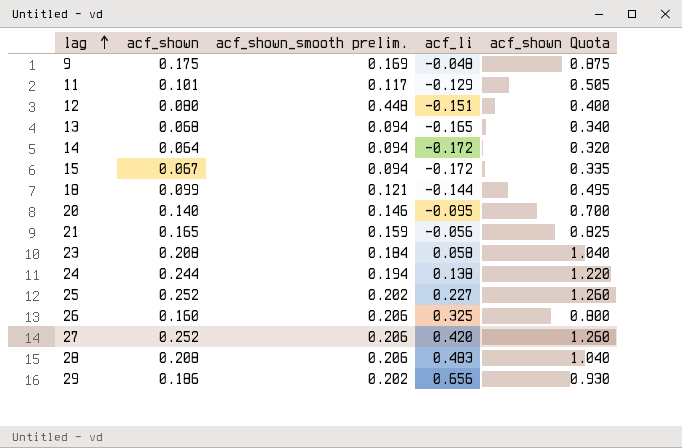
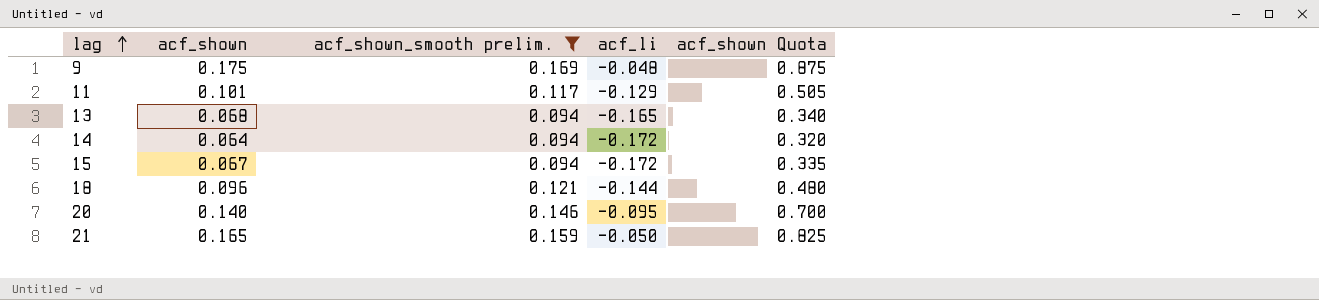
filter: none -> acf_shown_smooth prelim. <= 0.169
18 | acf_shown: 0.099 -> 0.096
18 | acf_shown Quota: 0.495 -> 0.480
21 | acf_li: -0.056 -> -0.050

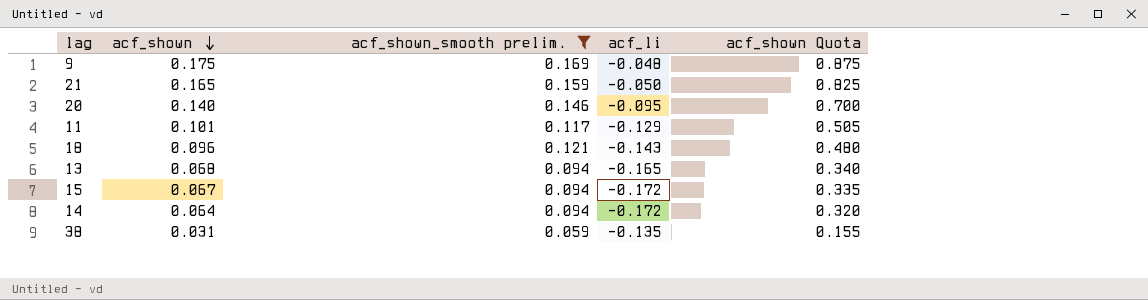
row order: lag ascending -> acf_shown descending
18 | acf_li: -0.144 -> -0.143
row 38: none -> 0.031 | 0.059 | -0.135 | 0.155

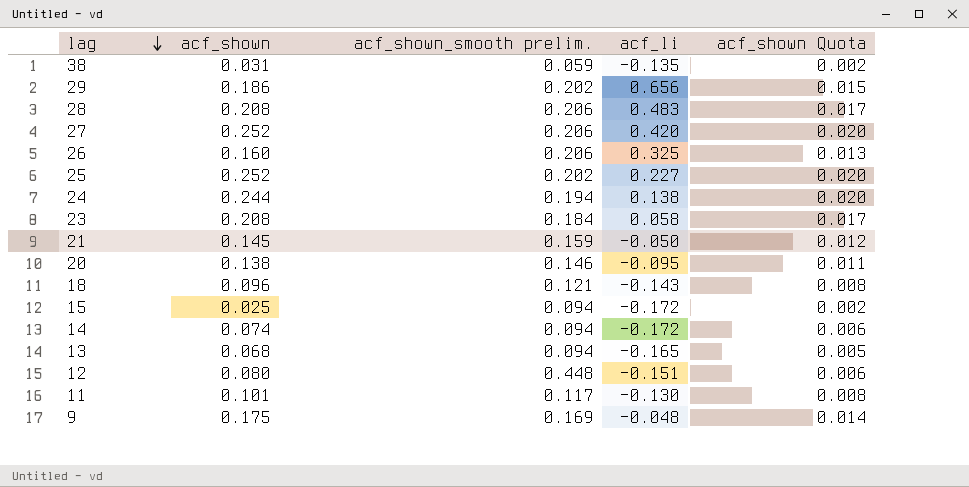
filter: acf_shown_smooth prelim. <= 0.169 -> none
row order: acf_shown descending -> lag descending
column acf_shown Quota | formula: [acf_shown] * 5 -> [acf_shown] * 0.08
21 | acf_shown: 0.165 -> 0.145
20 | acf_shown: 0.140 -> 0.138
15 | acf_shown: 0.067 -> 0.025
14 | acf_shown: 0.064 -> 0.074
11 | acf_li: -0.129 -> -0.130

